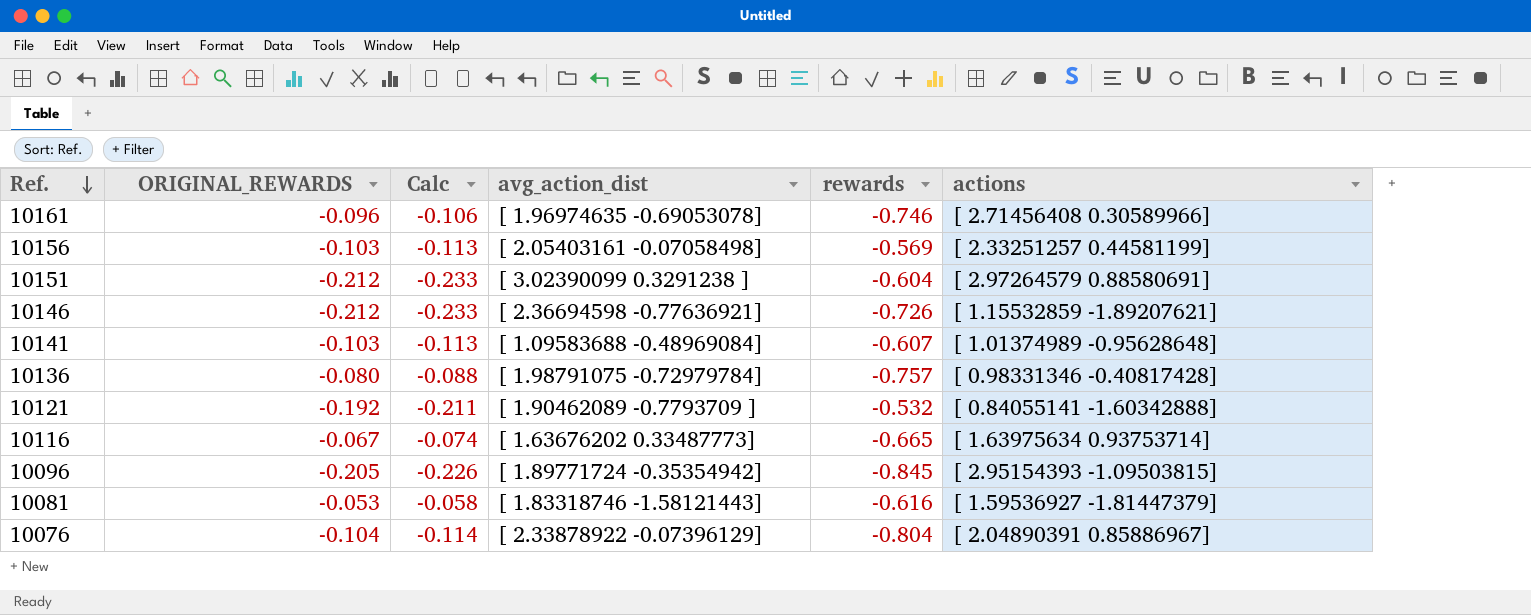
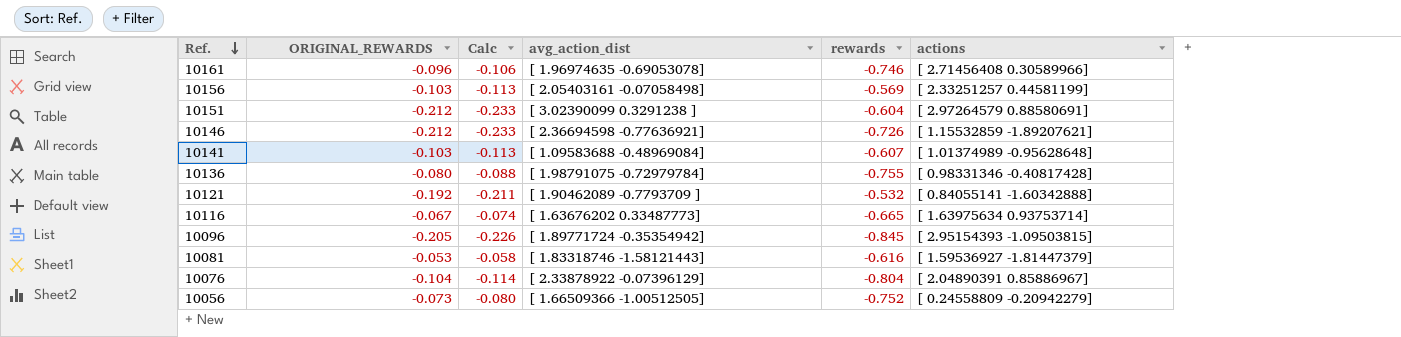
10136 | rewards: -0.757 -> -0.755
row 10056: none -> -0.073 | -0.080 | [ 1.66509366 -1.00512505] | -0.752 | [ 0.24558809 -0.20942279]

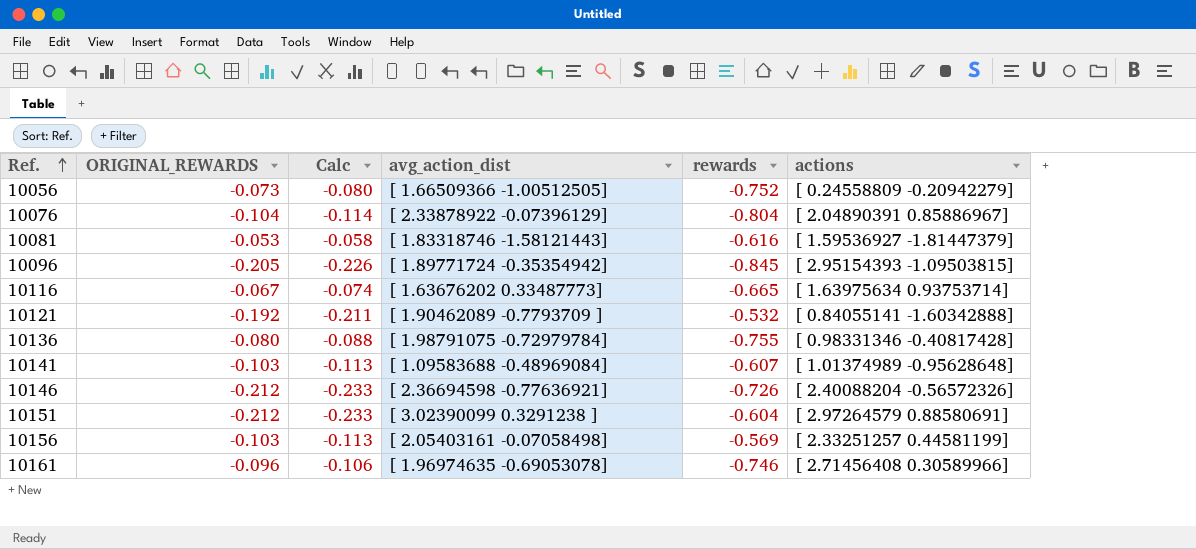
row order: Ref. descending -> Ref. ascending
10146 | actions: [ 1.15532859 -1.89207621] -> [ 2.40088204 -0.56572326]

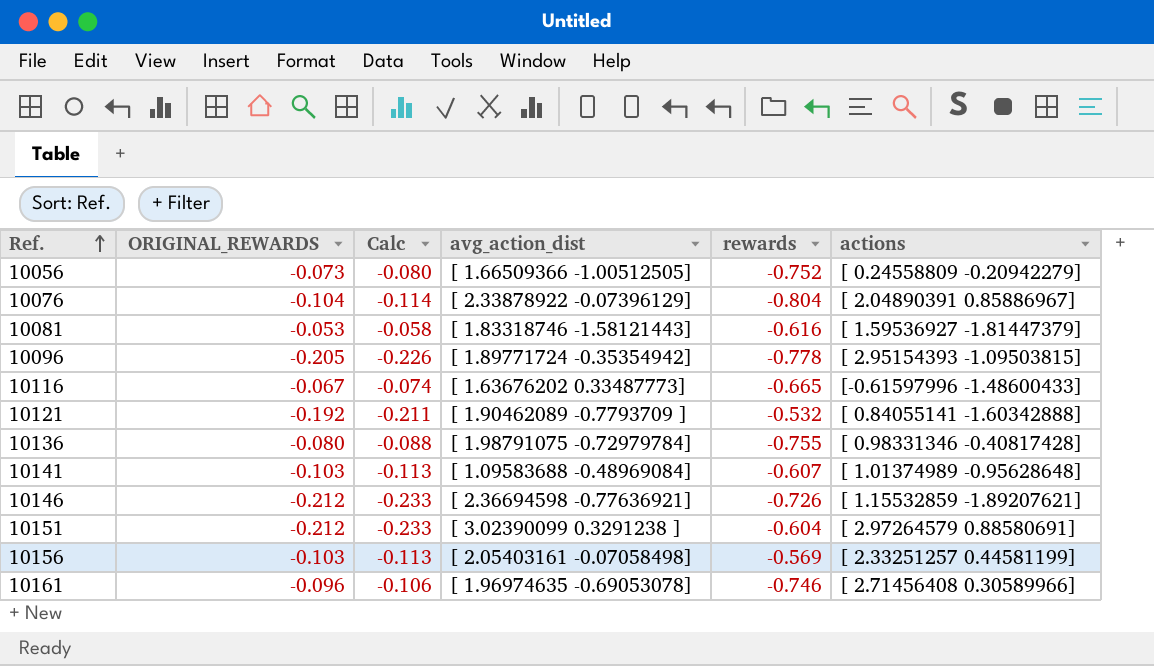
10096 | rewards: -0.845 -> -0.778
10116 | actions: [ 1.63975634 0.93753714] -> [-0.61597996 -1.48600433]
10146 | actions: [ 2.40088204 -0.56572326] -> [ 1.15532859 -1.89207621]

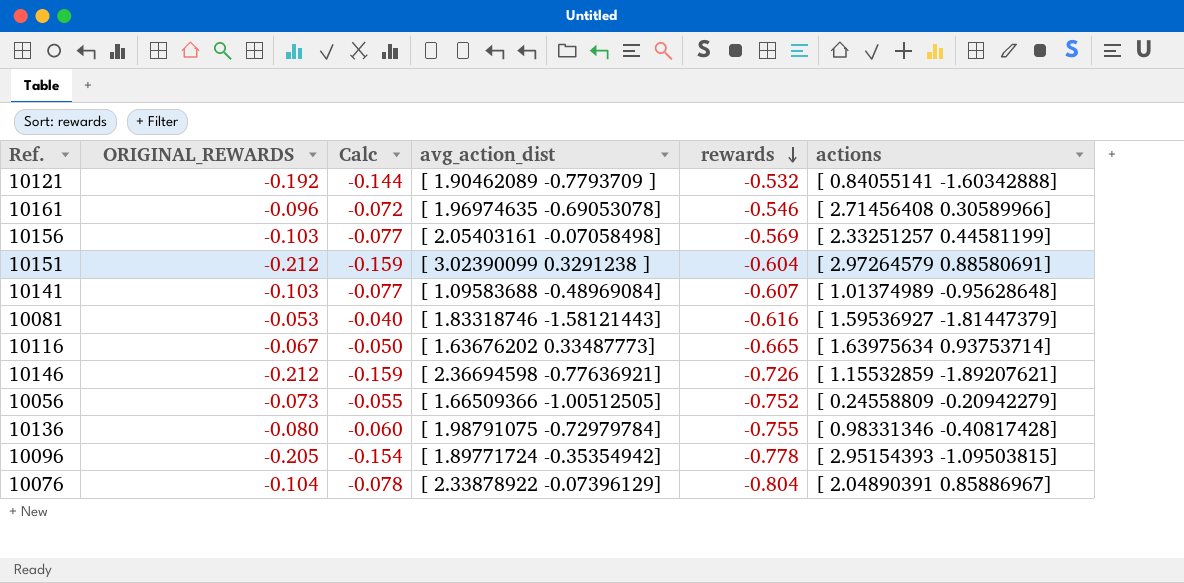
row order: Ref. ascending -> rewards descending
column Calc | formula: [ORIGINAL_REWARDS] * 1.1 -> [ORIGINAL_REWARDS] * 0.75
10161 | rewards: -0.746 -> -0.546
10116 | actions: [-0.61597996 -1.48600433] -> [ 1.63975634 0.93753714]

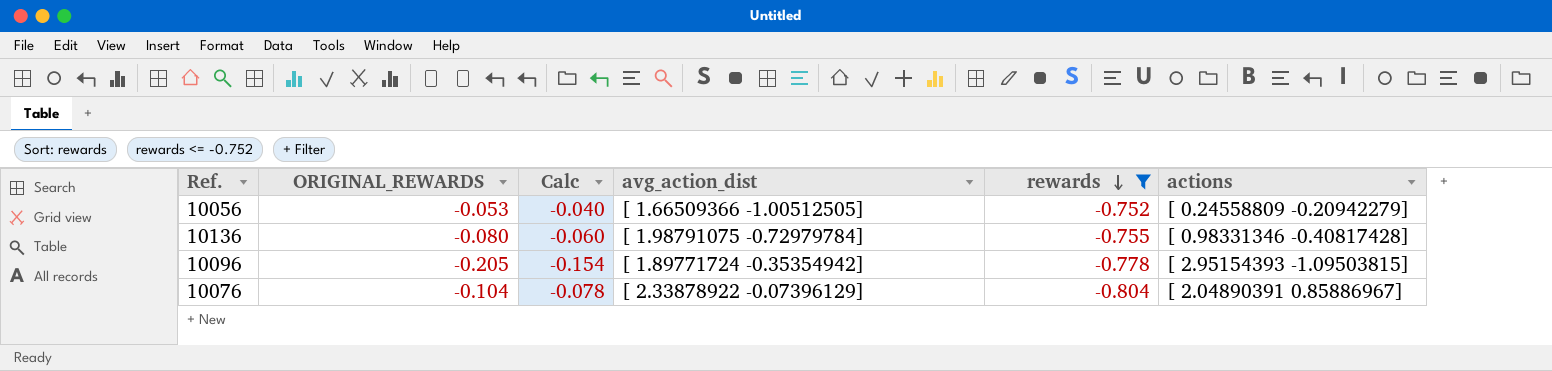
filter: none -> rewards <= -0.752
10056 | ORIGINAL_REWARDS: -0.073 -> -0.053
10056 | Calc: -0.055 -> -0.040

